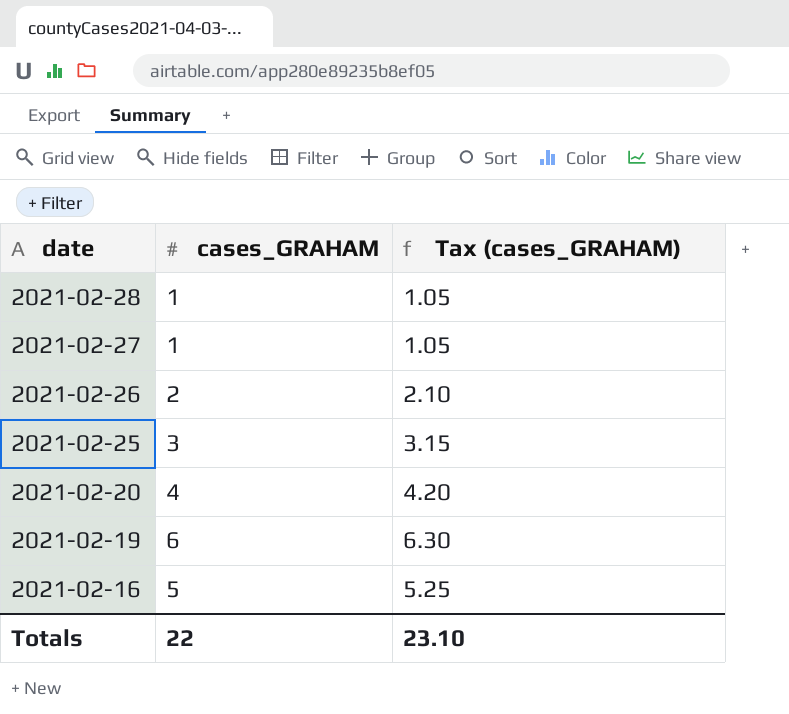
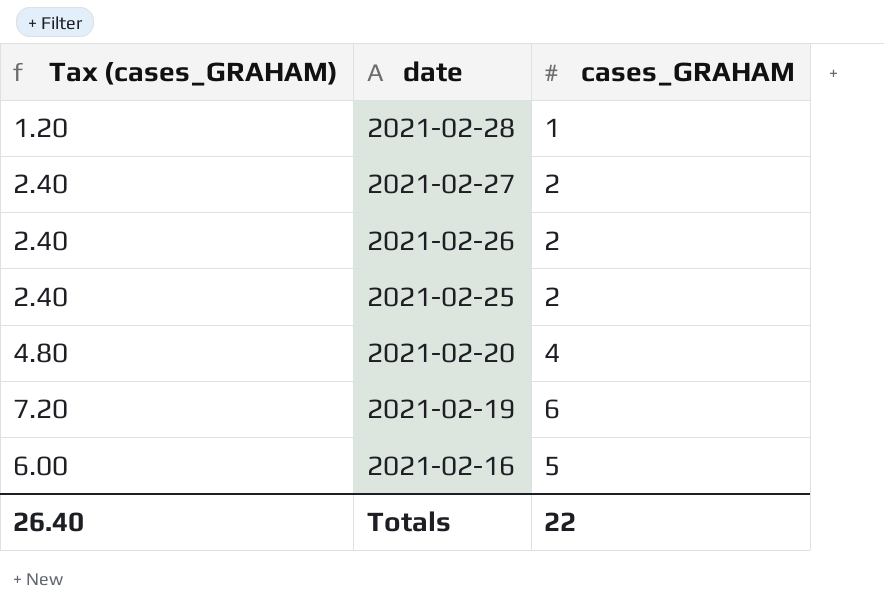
column Tax (cases_GRAHAM) | formula: [cases_GRAHAM] * 1.05 -> [cases_GRAHAM] * 1.2
column Tax (cases_GRAHAM) | position: 3 -> 1
2021-02-27 | cases_GRAHAM: 1 -> 2
2021-02-25 | cases_GRAHAM: 3 -> 2
Totals | Tax (cases_GRAHAM): 23.10 -> 26.40

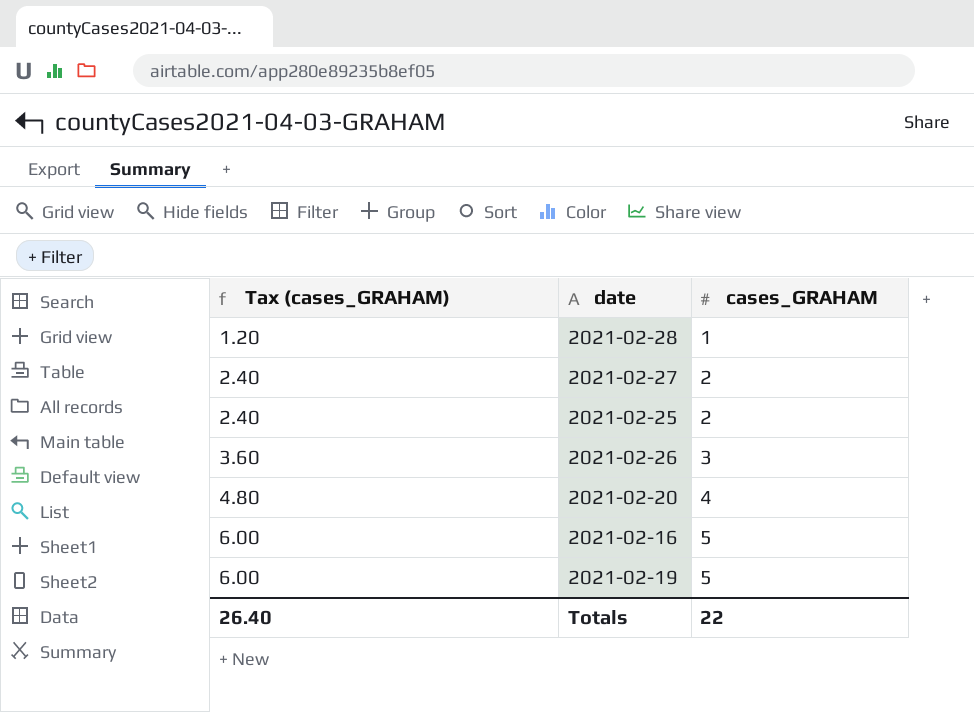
row order: date descending -> Tax (cases_GRAHAM) ascending
2021-02-26 | Tax (cases_GRAHAM): 2.40 -> 3.60
2021-02-26 | cases_GRAHAM: 2 -> 3
2021-02-19 | Tax (cases_GRAHAM): 7.20 -> 6.00
2021-02-19 | cases_GRAHAM: 6 -> 5

